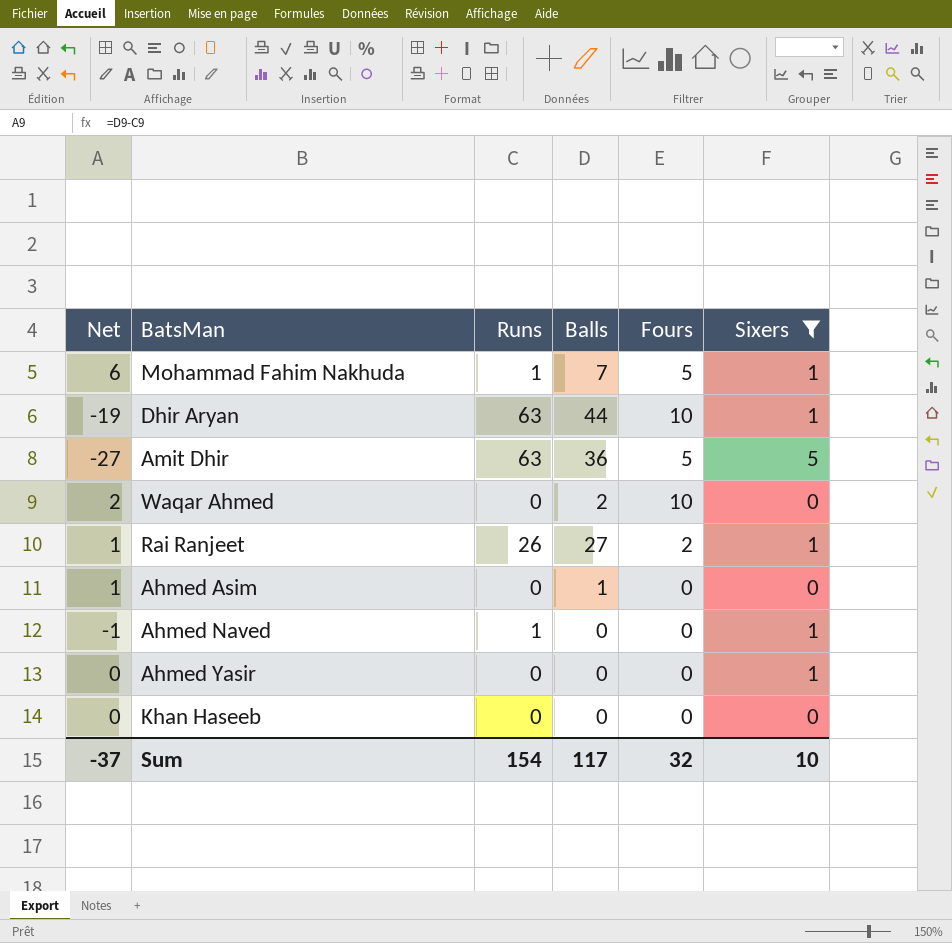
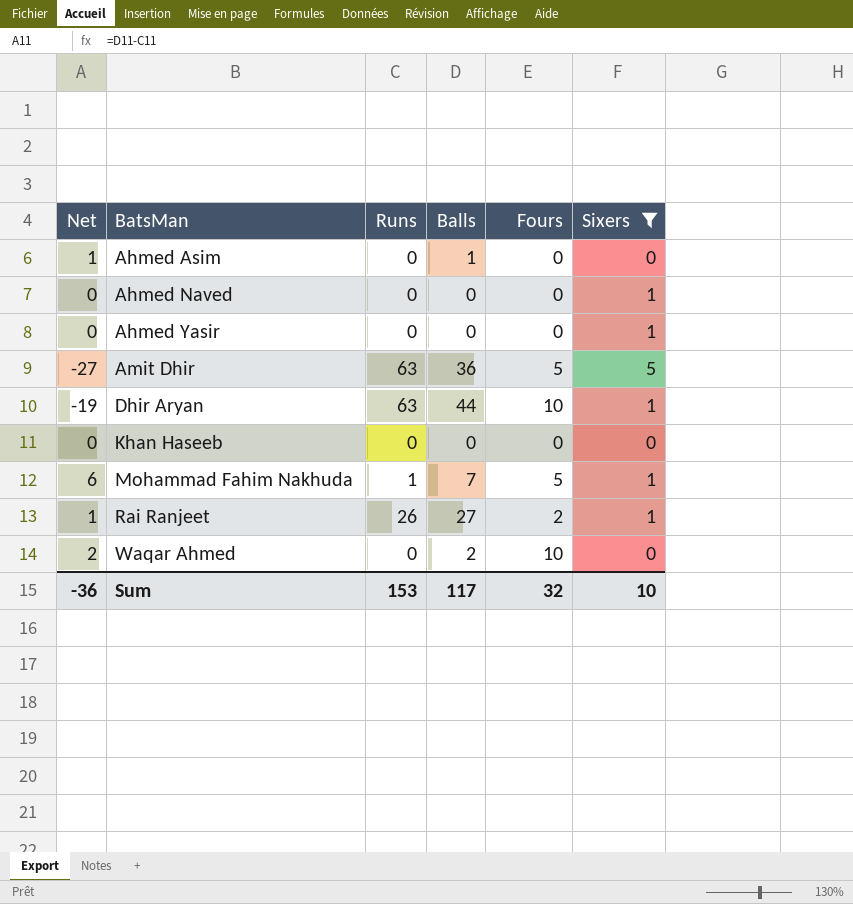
row order: none -> BatsMan ascending
Ahmed Naved | Net: -1 -> 0
Ahmed Naved | Runs: 1 -> 0
Sum | Net: -37 -> -36
Sum | Runs: 154 -> 153

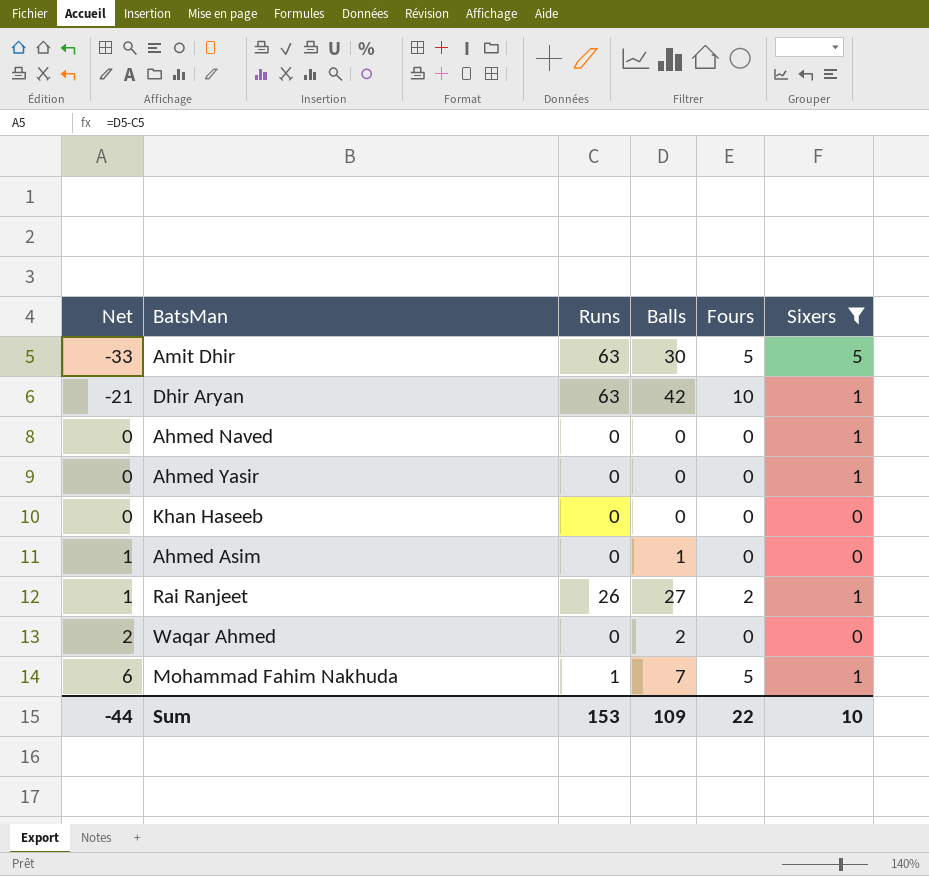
row order: BatsMan ascending -> Net ascending
Amit Dhir | Net: -27 -> -33
Amit Dhir | Balls: 36 -> 30
Dhir Aryan | Net: -19 -> -21
Dhir Aryan | Balls: 44 -> 42
Waqar Ahmed | Fours: 10 -> 0
Sum | Net: -36 -> -44
Sum | Balls: 117 -> 109
Sum | Fours: 32 -> 22

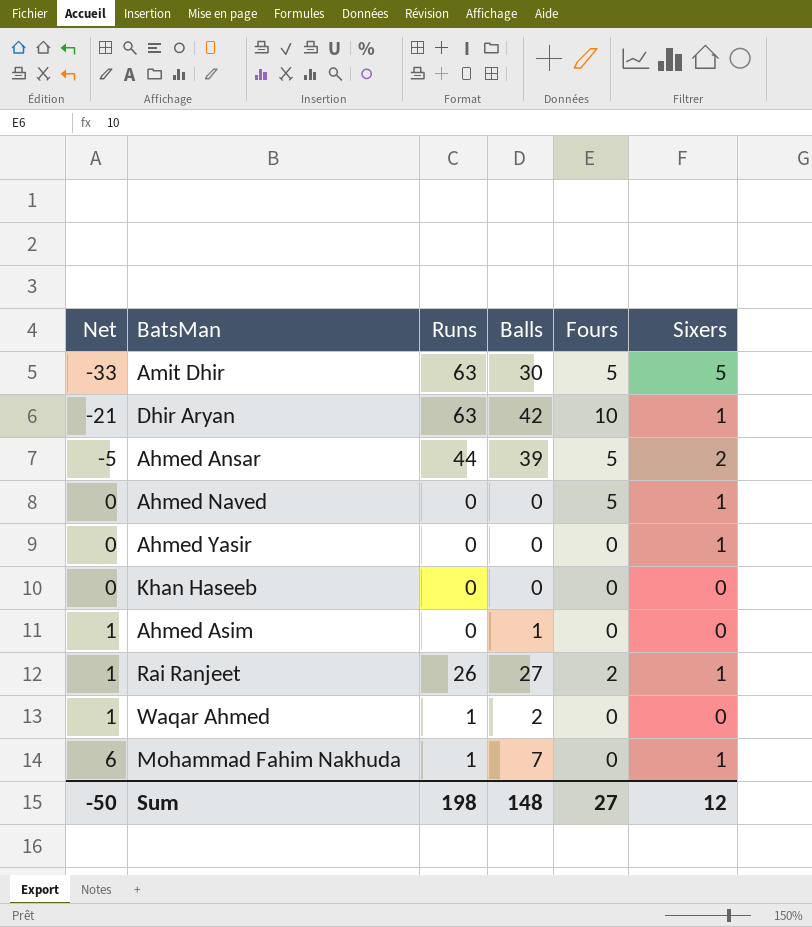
filter: Sixers != 2 -> none
Ahmed Naved | Fours: 0 -> 5
Waqar Ahmed | Net: 2 -> 1
Waqar Ahmed | Runs: 0 -> 1
Mohammad Fahim Nakhuda | Fours: 5 -> 0
Sum | Net: -44 -> -50
Sum | Runs: 153 -> 198
Sum | Balls: 109 -> 148
Sum | Fours: 22 -> 27
Sum | Sixers: 10 -> 12

